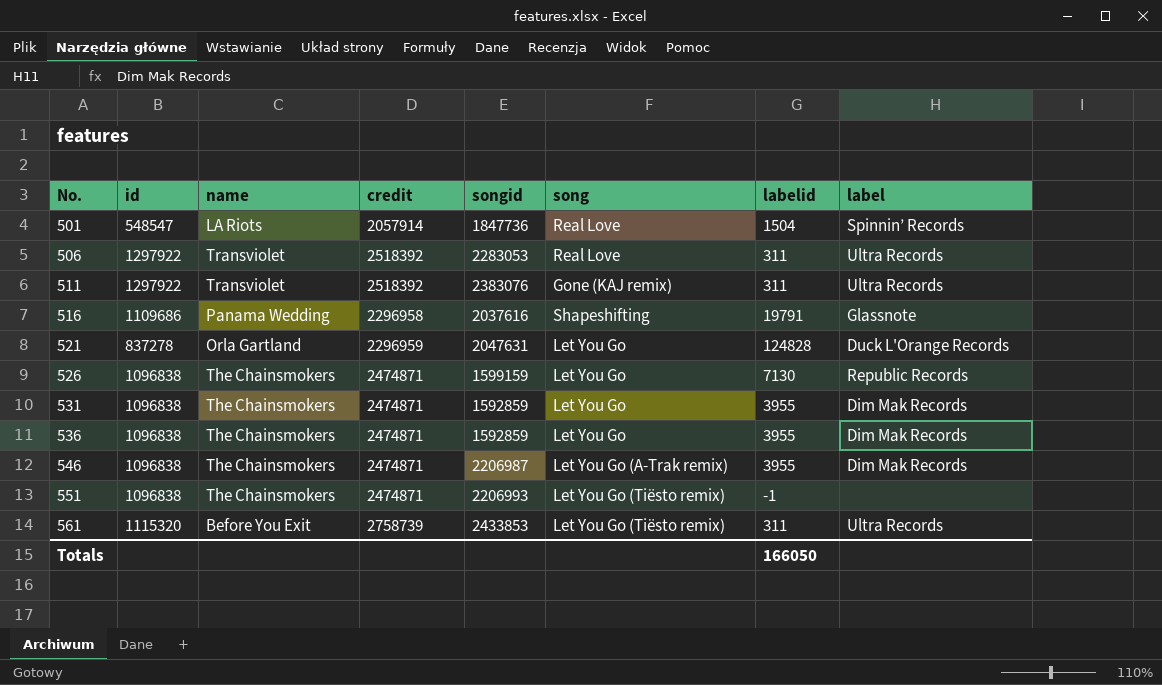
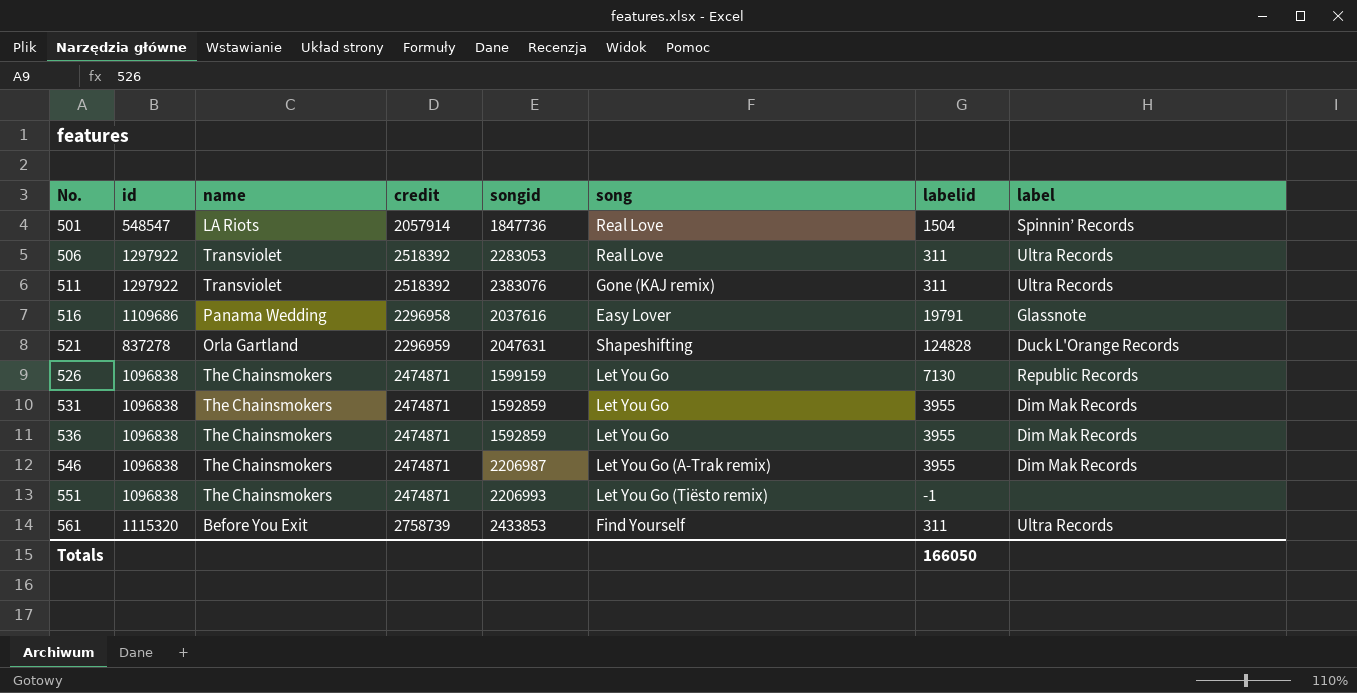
516 | song: Shapeshifting -> Easy Lover
521 | song: Let You Go -> Shapeshifting
561 | song: Let You Go (Tiësto remix) -> Find Yourself

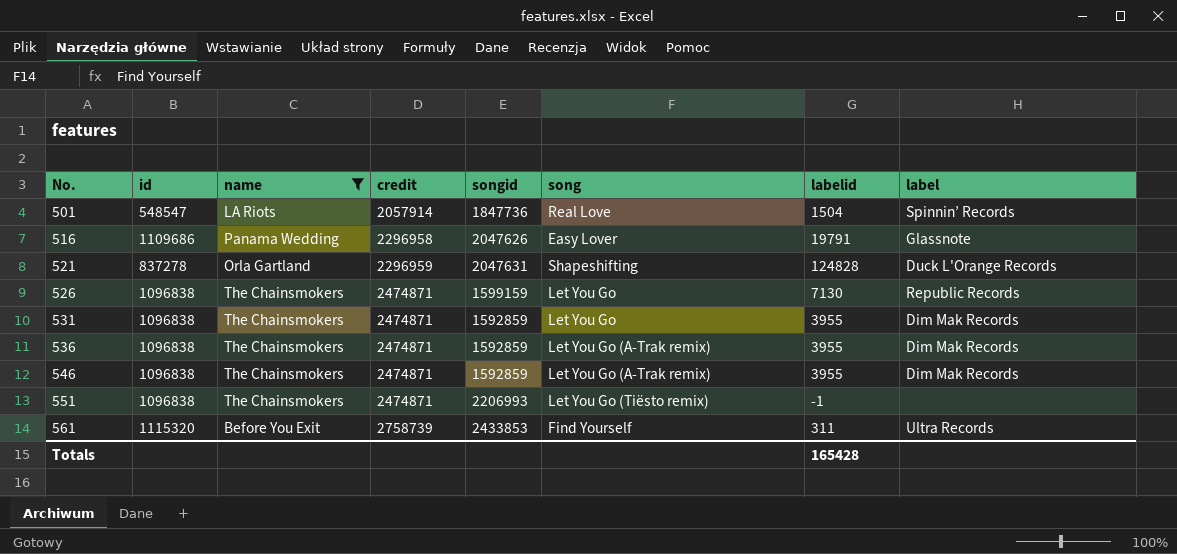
filter: none -> name != Transviolet
516 | songid: 2037616 -> 2047626
536 | song: Let You Go -> Let You Go (A‐Trak remix)
546 | songid: 2206987 -> 1592859
Totals | labelid: 166050 -> 165428

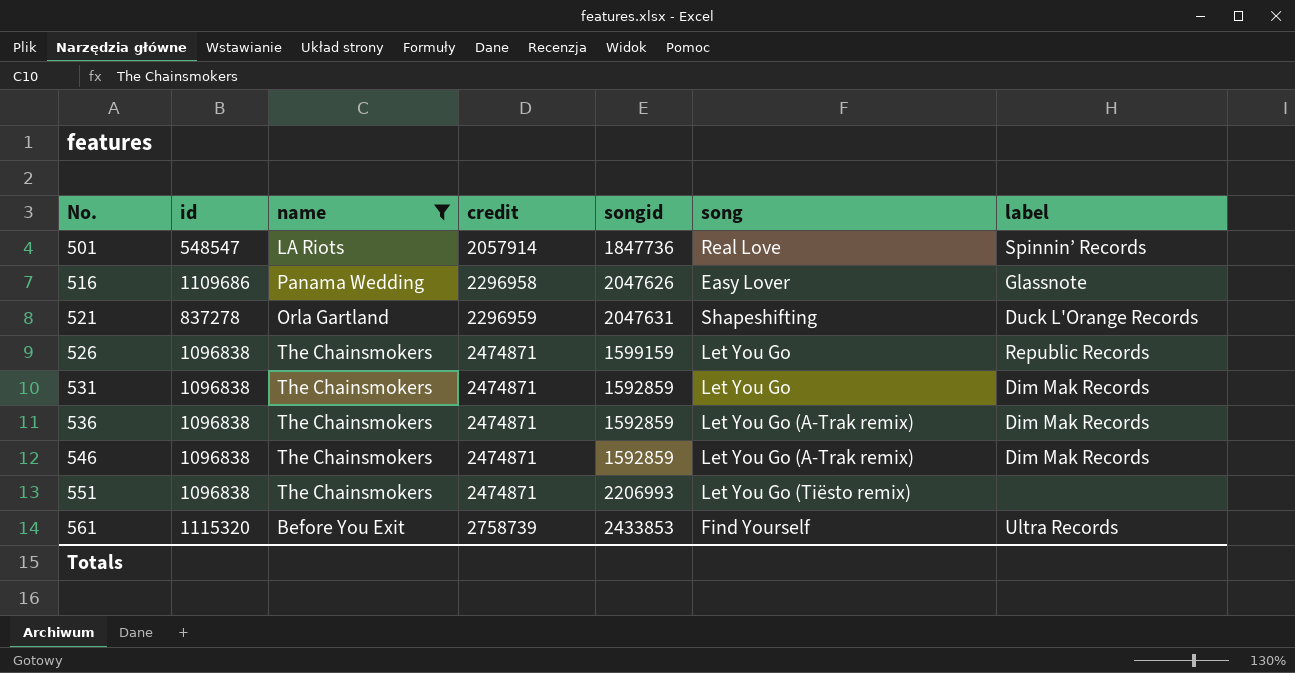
column labelid | position: 7 -> none

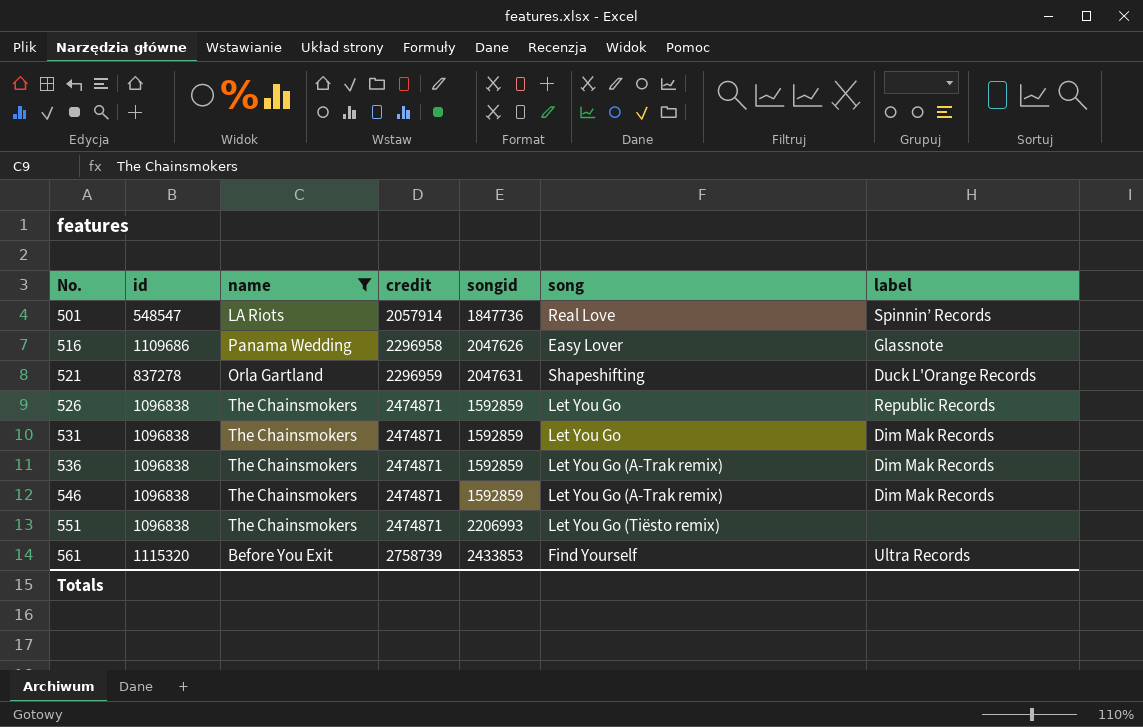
526 | songid: 1599159 -> 1592859

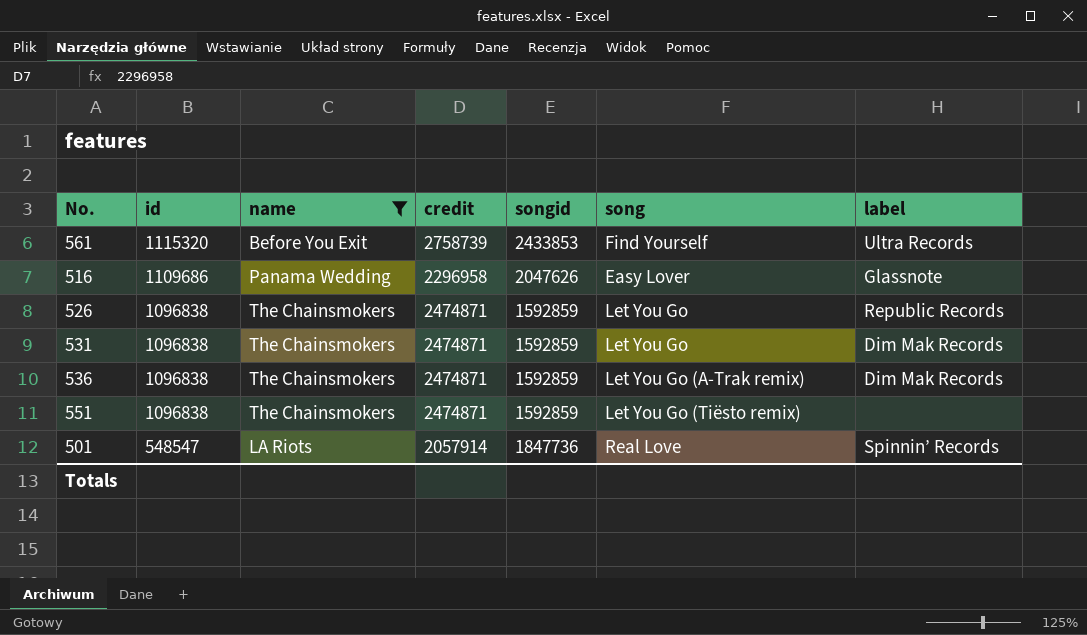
row order: No. ascending -> id descending
row 521: 837278 | Orla Gartland | 2296959 | 2047631 | Shapeshifting | Duck L'Orange Records -> none
row 546: 1096838 | The Chainsmokers | 2474871 | 1592859 | Let You Go (A‐Trak remix) | Dim Mak Records -> none
551 | songid: 2206993 -> 1592859

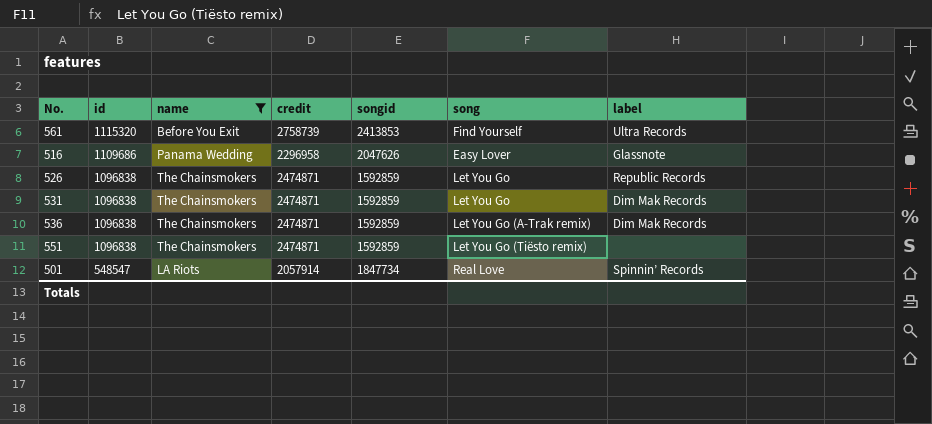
561 | songid: 2433853 -> 2413853
501 | songid: 1847736 -> 1847734

